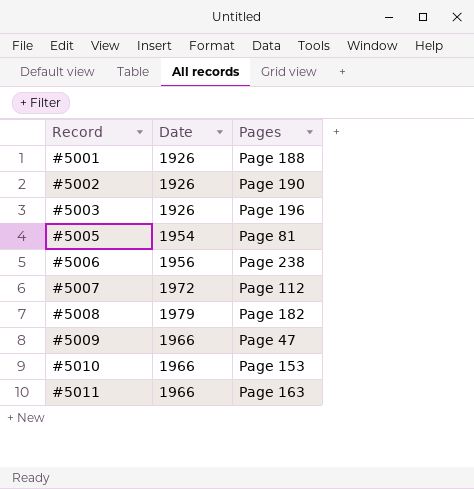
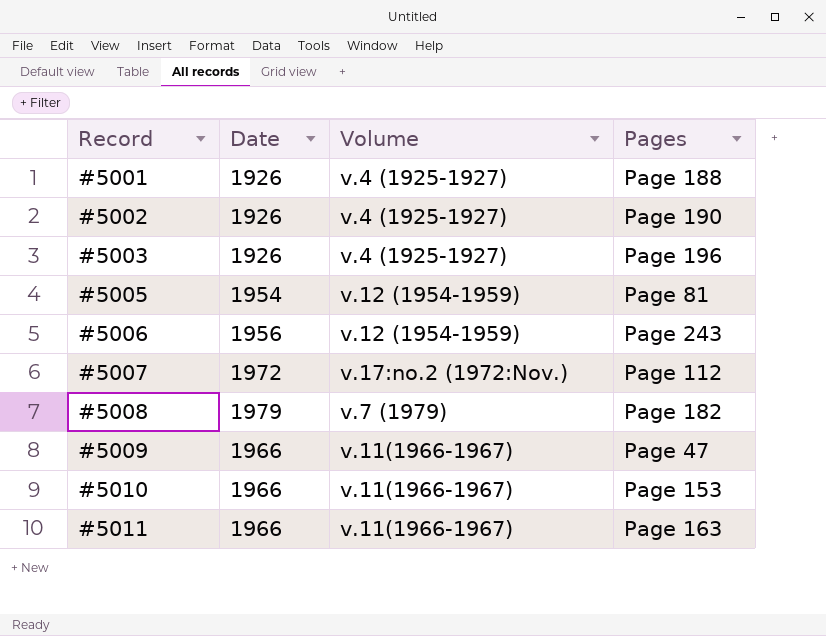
column Volume | position: none -> 3
#5006 | Pages: Page 238 -> Page 243

